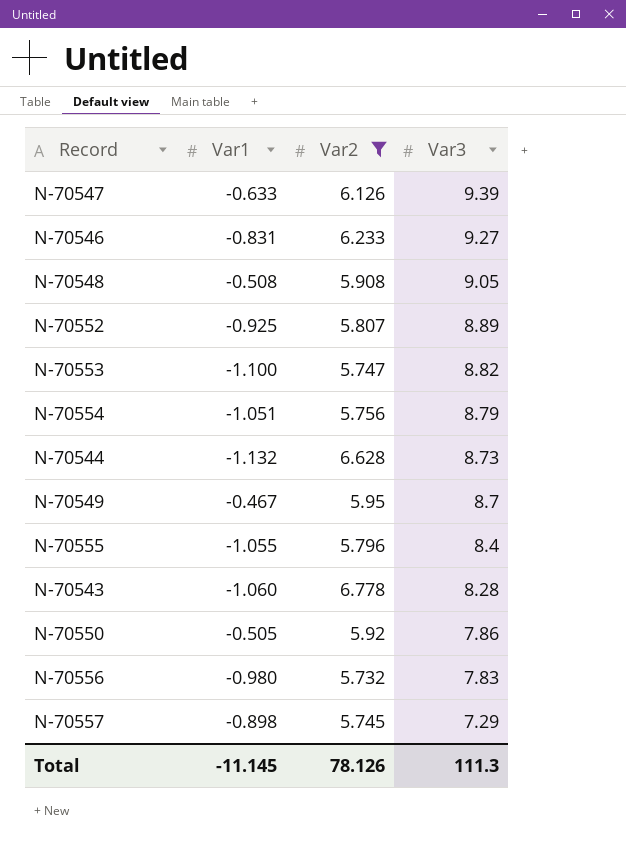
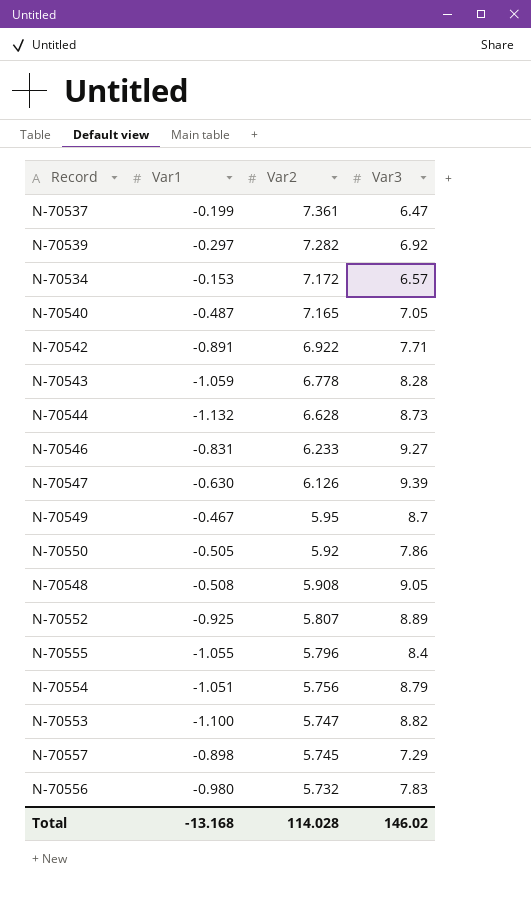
filter: Var2 <= 6.778 -> none
row order: Var3 descending -> Var2 descending
N-70543 | Var1: -1.060 -> -1.059
N-70547 | Var1: -0.633 -> -0.630
Total | Var1: -11.145 -> -13.168
Total | Var2: 78.126 -> 114.028
Total | Var3: 111.3 -> 146.02

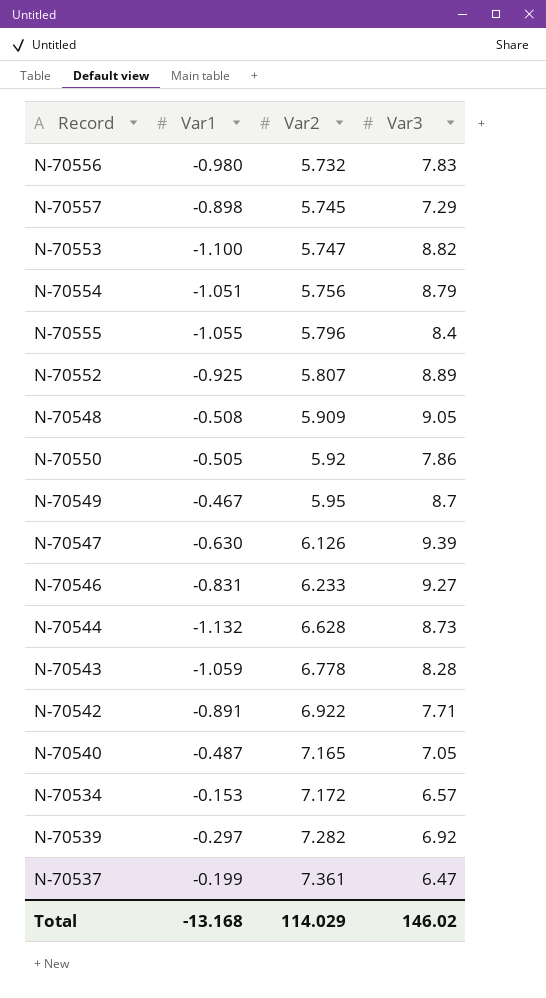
row order: Var2 descending -> Var2 ascending
N-70548 | Var2: 5.908 -> 5.909
Total | Var2: 114.028 -> 114.029

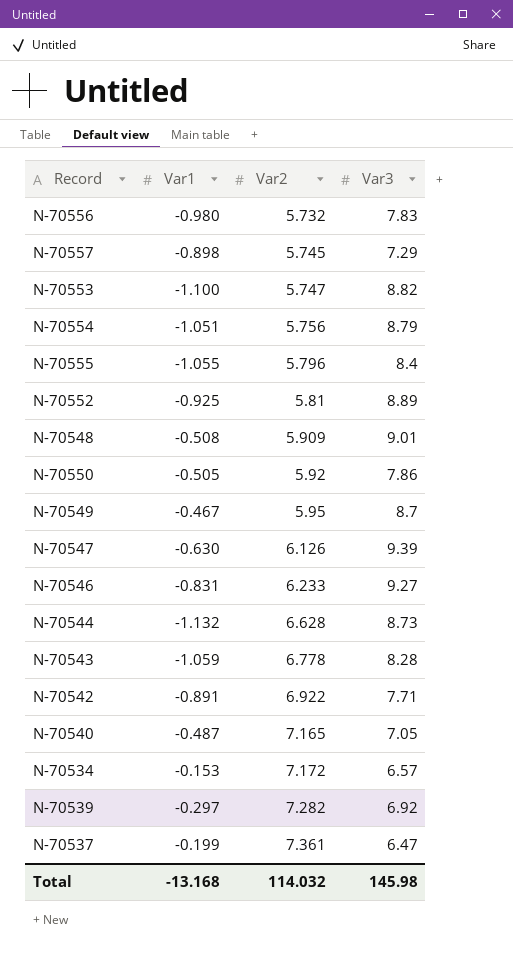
N-70552 | Var2: 5.807 -> 5.81
N-70548 | Var3: 9.05 -> 9.01
Total | Var2: 114.029 -> 114.032
Total | Var3: 146.02 -> 145.98

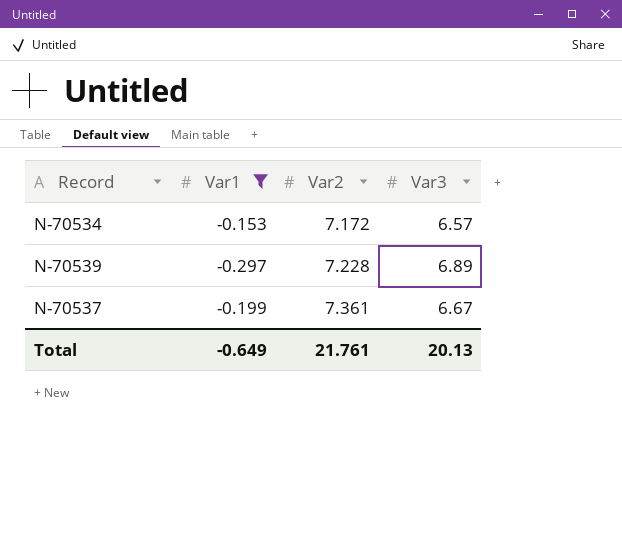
filter: none -> Var1 >= -0.297
N-70539 | Var2: 7.282 -> 7.228
N-70539 | Var3: 6.92 -> 6.89
N-70537 | Var3: 6.47 -> 6.67
Total | Var1: -13.168 -> -0.649
Total | Var2: 114.032 -> 21.761
Total | Var3: 145.98 -> 20.13

